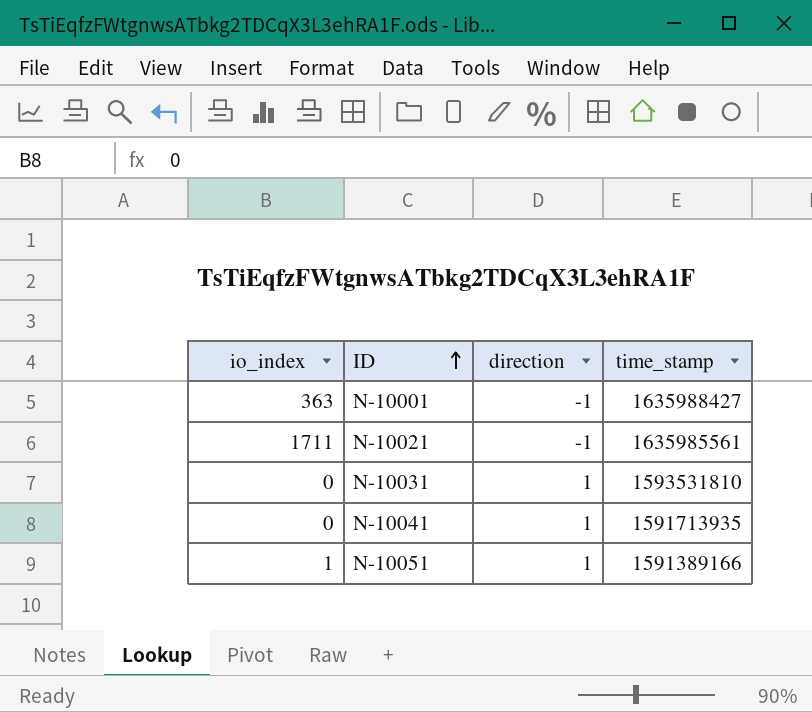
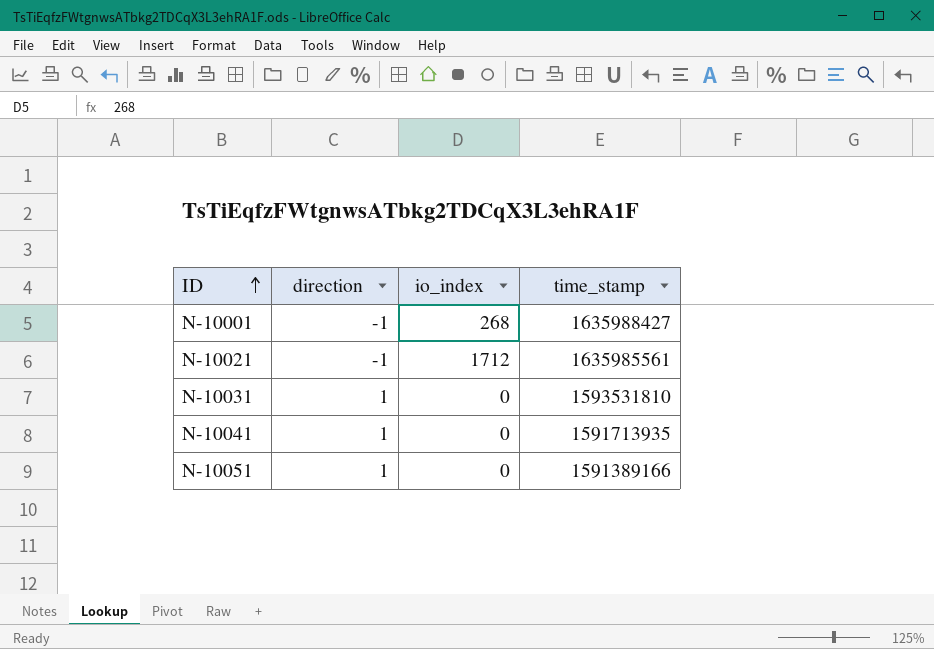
column io_index | position: 1 -> 3
N-10001 | io_index: 363 -> 268
N-10021 | io_index: 1711 -> 1712
N-10051 | io_index: 1 -> 0

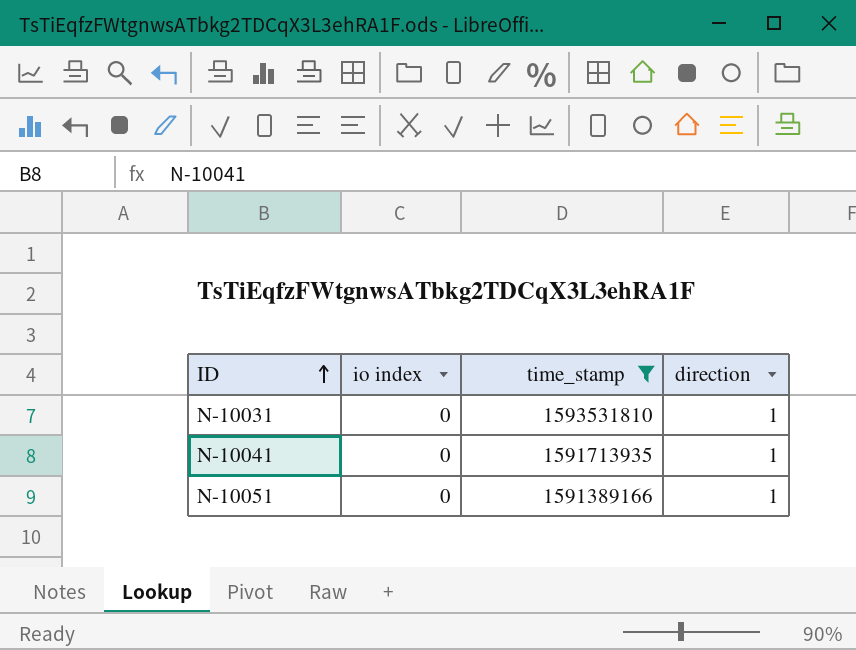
filter: none -> time_stamp <= 1593531810
column name: io_index -> io index
column direction | position: 2 -> 4

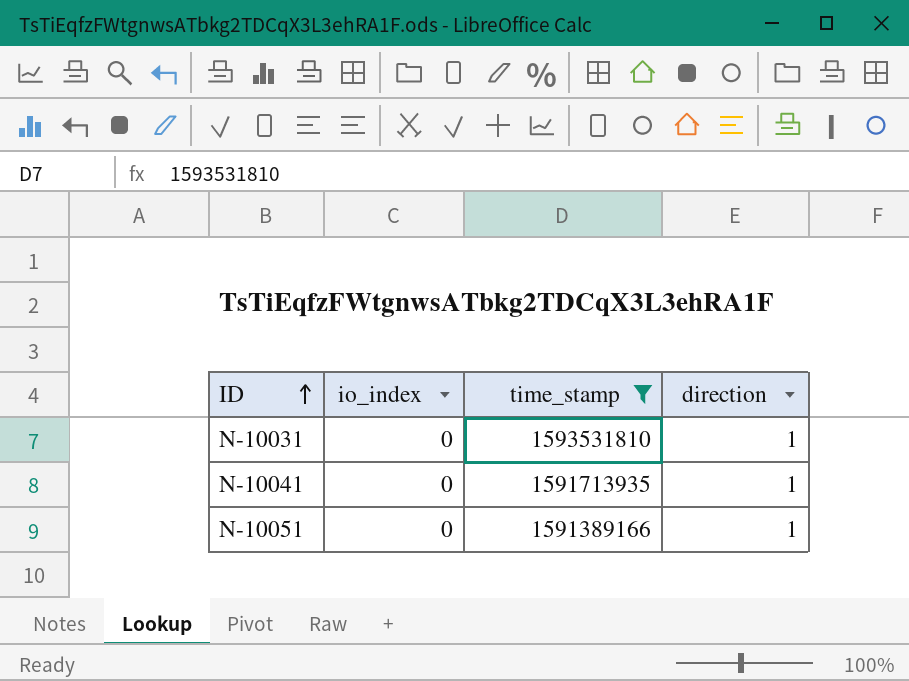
column name: io index -> io_index

